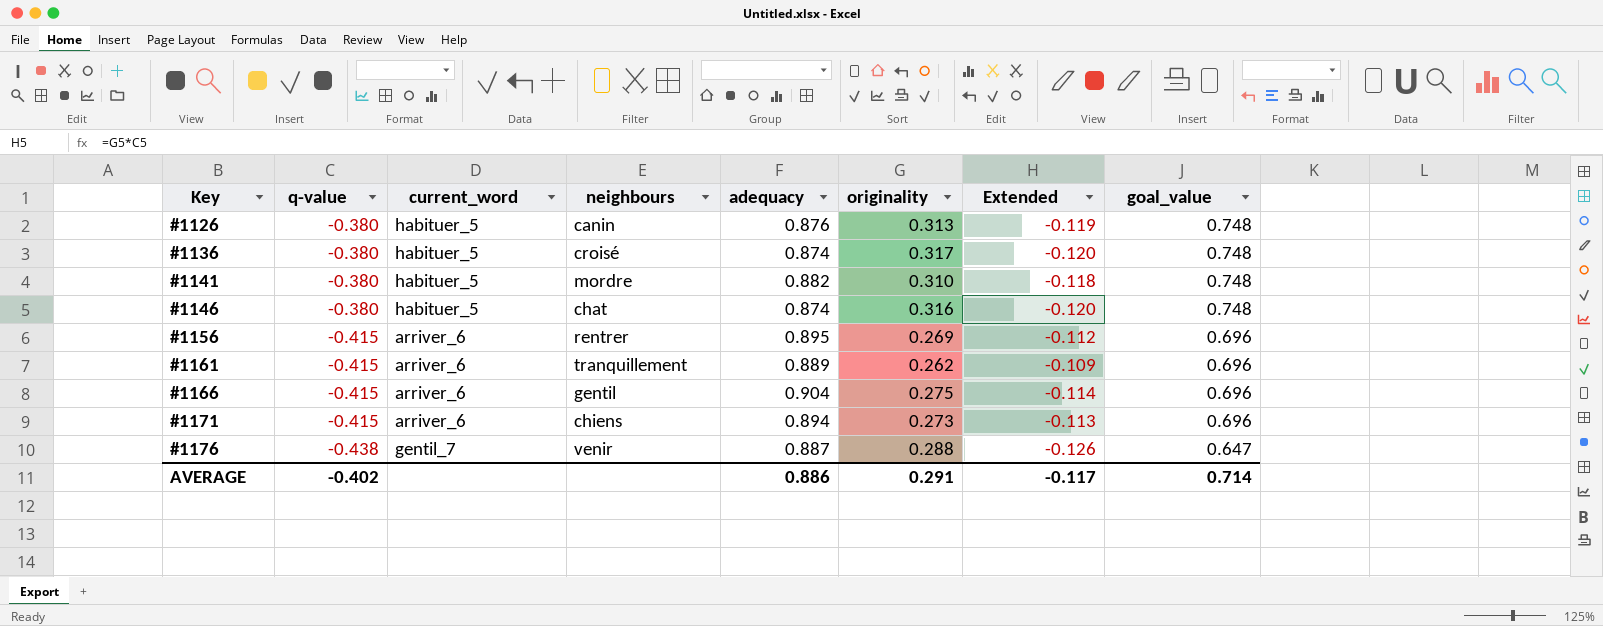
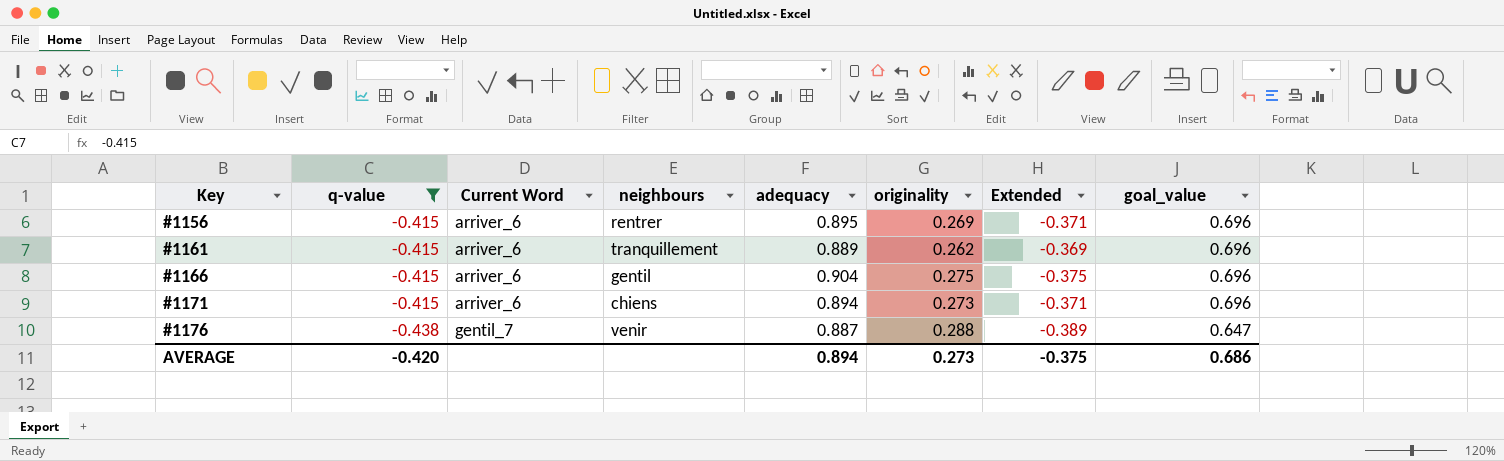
filter: none -> q-value != -0.380
column name: current_word -> Current Word
column Extended | formula: [q-value] * [originality] -> [q-value] * [adequacy]
AVERAGE | q-value: -0.402 -> -0.420
AVERAGE | adequacy: 0.886 -> 0.894
AVERAGE | originality: 0.291 -> 0.273
AVERAGE | Extended: -0.117 -> -0.375
AVERAGE | goal_value: 0.714 -> 0.686

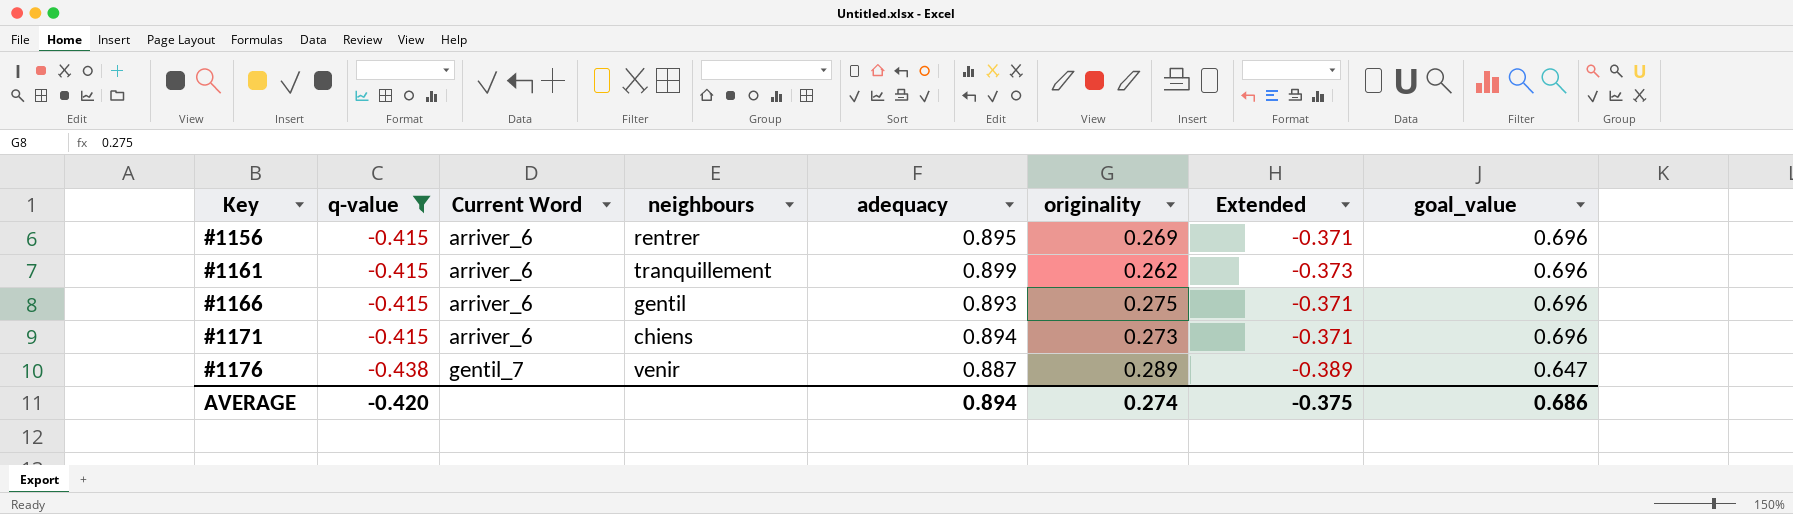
#1161 | adequacy: 0.889 -> 0.899
#1161 | Extended: -0.369 -> -0.373
#1166 | adequacy: 0.904 -> 0.893
#1166 | Extended: -0.375 -> -0.371
#1176 | originality: 0.288 -> 0.289
AVERAGE | originality: 0.273 -> 0.274

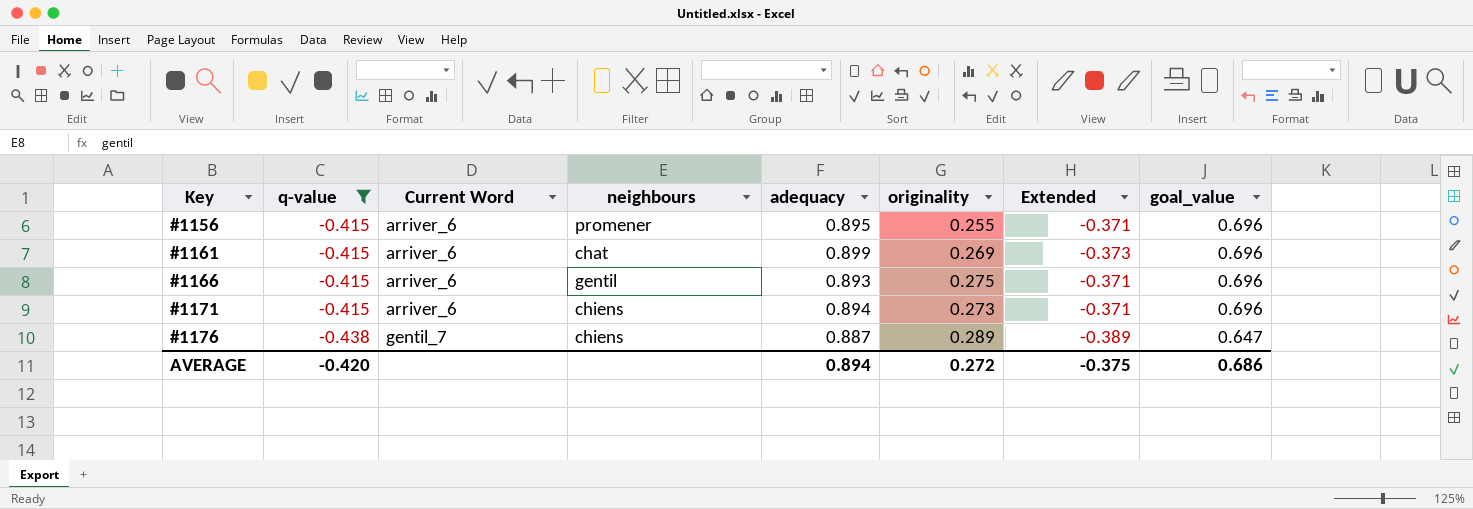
#1156 | neighbours: rentrer -> promener
#1156 | originality: 0.269 -> 0.255
#1161 | neighbours: tranquillement -> chat
#1161 | originality: 0.262 -> 0.269
#1176 | neighbours: venir -> chiens
AVERAGE | originality: 0.274 -> 0.272

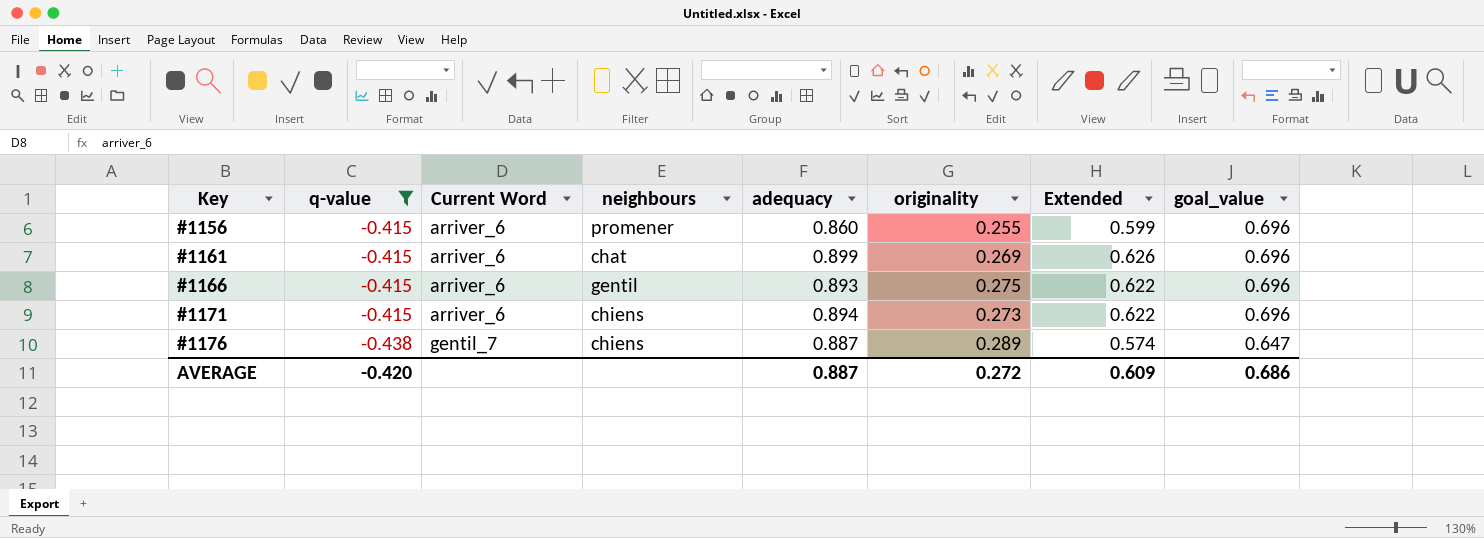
column Extended | formula: [q-value] * [adequacy] -> [adequacy] * [goal_value]
#1156 | adequacy: 0.895 -> 0.860
AVERAGE | adequacy: 0.894 -> 0.887
AVERAGE | Extended: -0.375 -> 0.609

